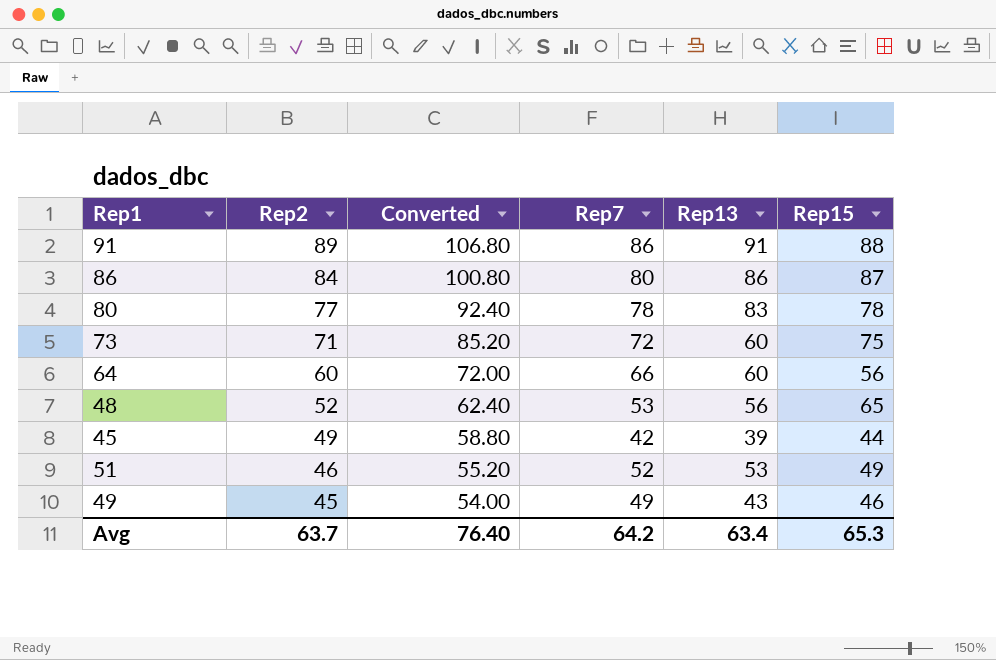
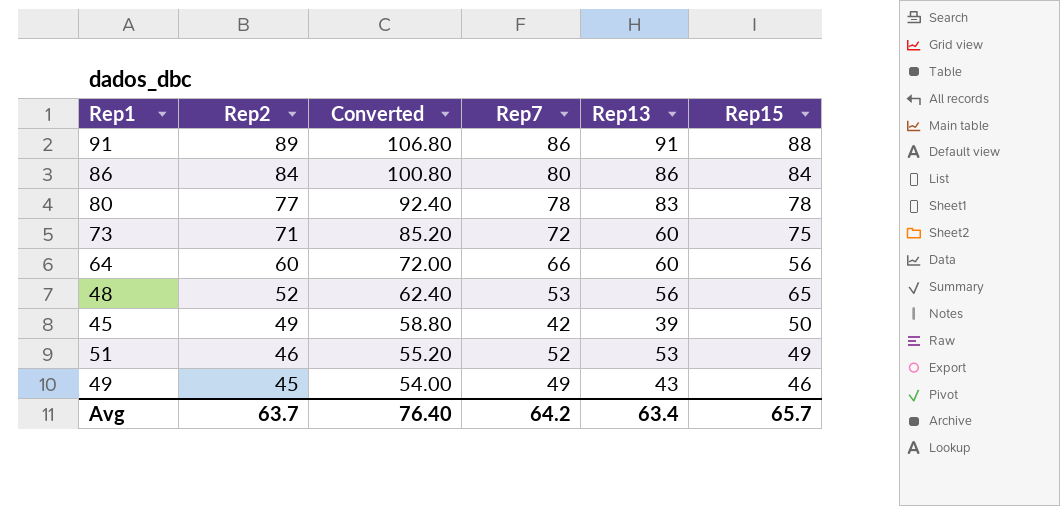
86 | Rep15: 87 -> 84
45 | Rep15: 44 -> 50
Avg | Rep15: 65.3 -> 65.7

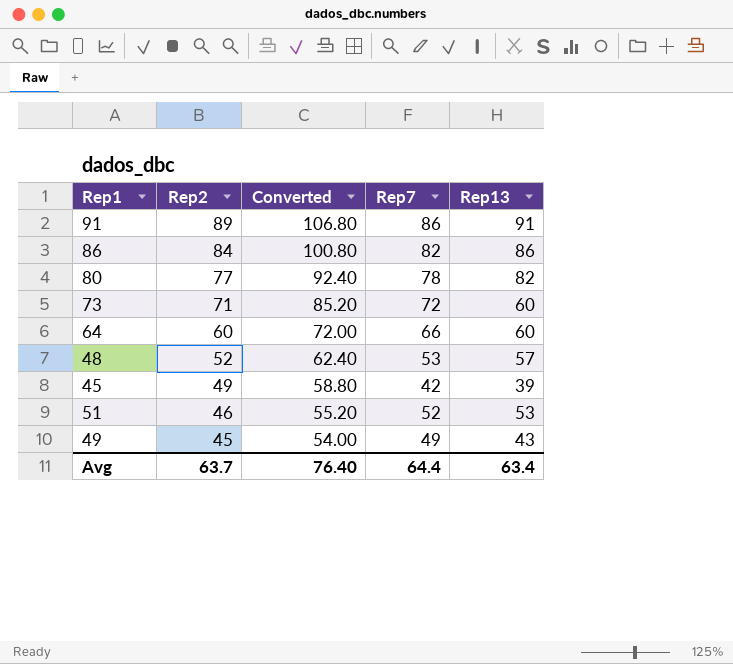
column Rep15 | position: 6 -> none
86 | Rep7: 80 -> 82
80 | Rep13: 83 -> 82
48 | Rep13: 56 -> 57
Avg | Rep7: 64.2 -> 64.4

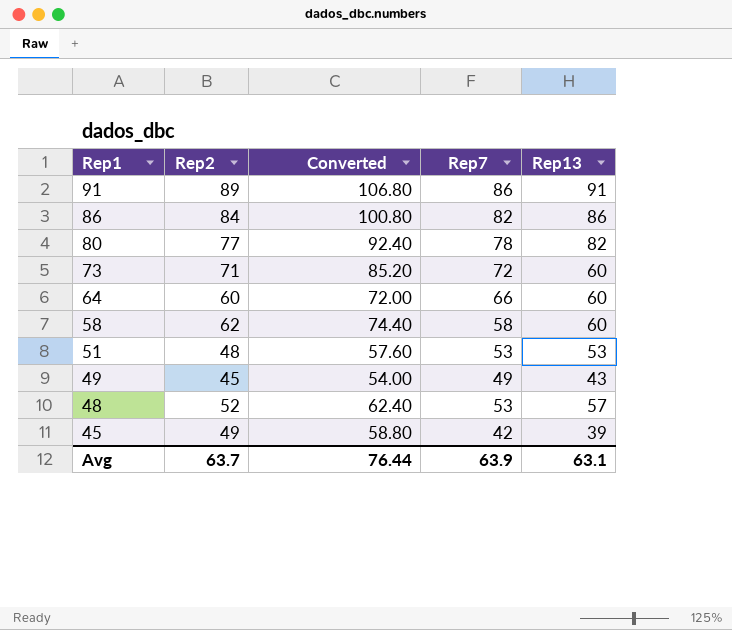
row order: Rep2 descending -> Rep1 descending
row 58: none -> 62 | 74.40 | 58 | 60
51 | Rep2: 46 -> 48
51 | Converted: 55.20 -> 57.60
51 | Rep7: 52 -> 53
Avg | Converted: 76.40 -> 76.44
Avg | Rep7: 64.4 -> 63.9
Avg | Rep13: 63.4 -> 63.1

